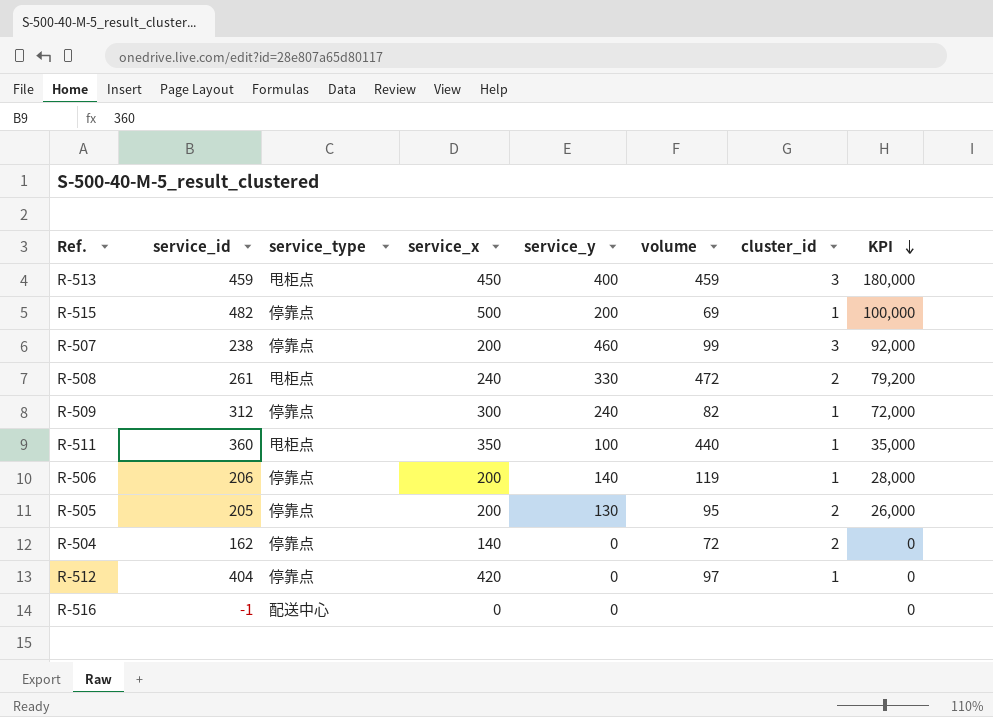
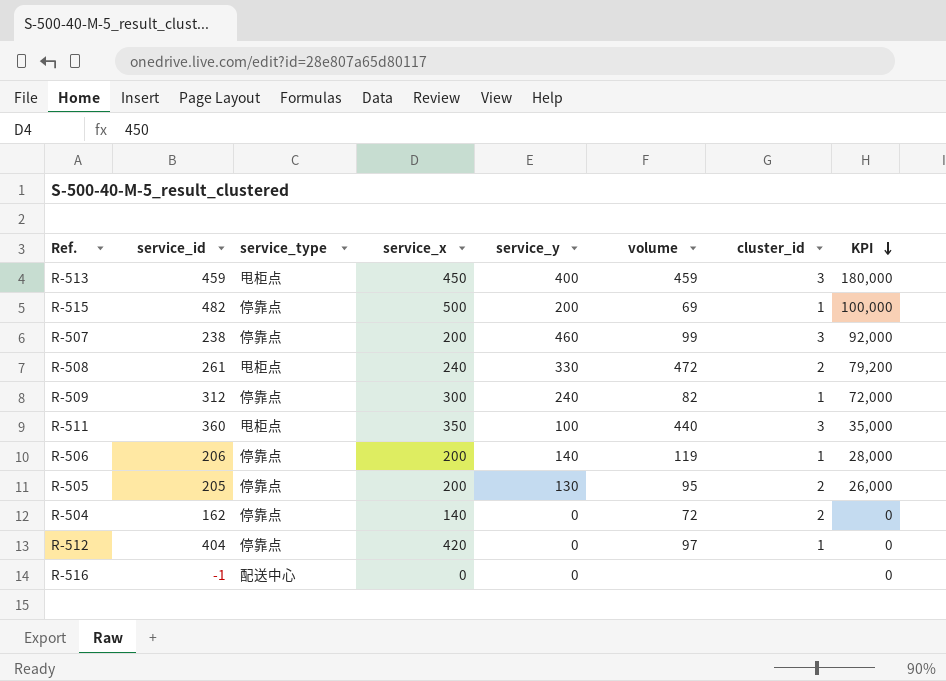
R-511 | cluster_id: 1 -> 3

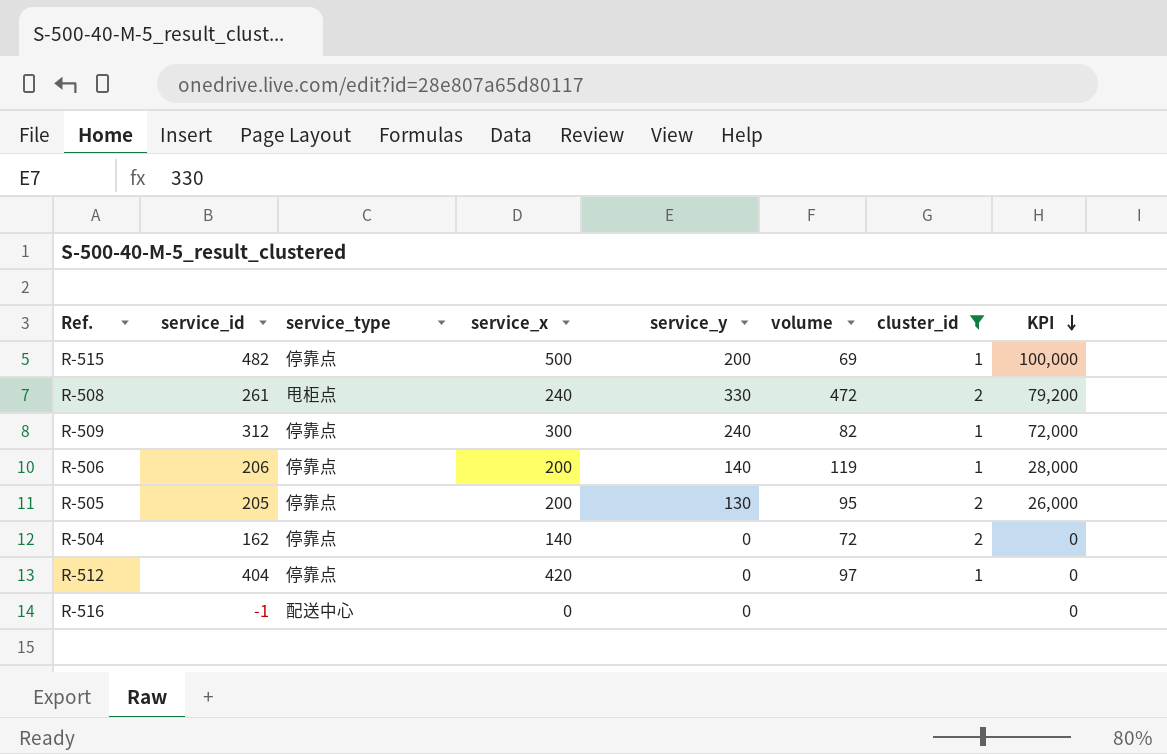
filter: none -> cluster_id != 3

